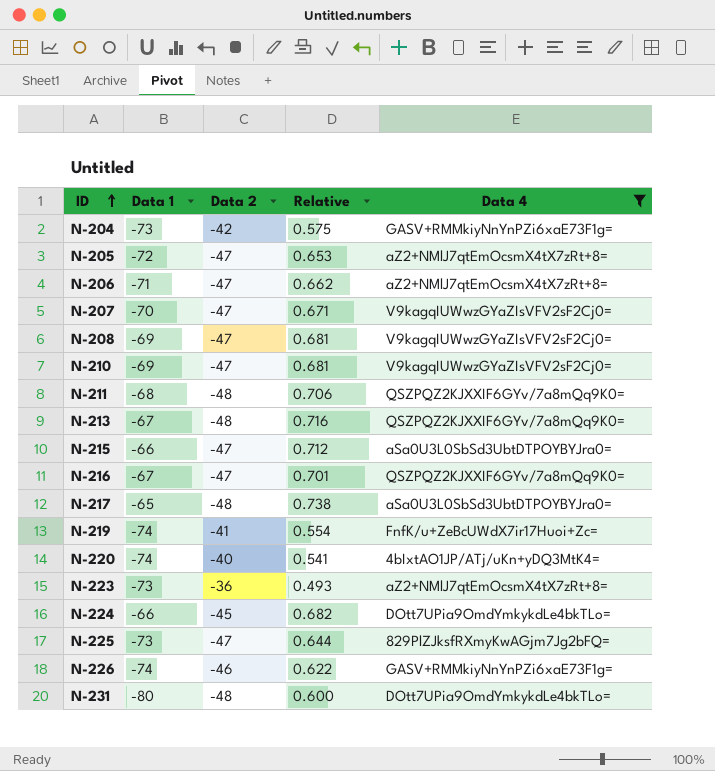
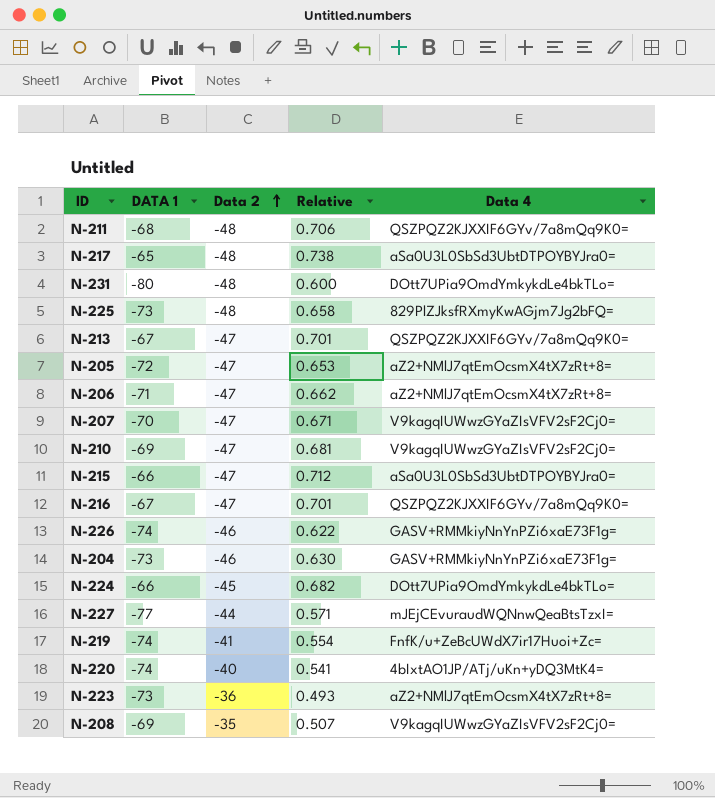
filter: Data 4 != mJEjCEvuraudWQNnwQeaBtsTzxI= -> none
row order: ID ascending -> Data 2 ascending
column name: Data 1 -> DATA 1
N-225 | Data 2: -47 -> -48
N-225 | Relative: 0.644 -> 0.658
N-213 | Data 2: -48 -> -47
N-213 | Relative: 0.716 -> 0.701
N-204 | Data 2: -42 -> -46
N-204 | Relative: 0.575 -> 0.630
N-208 | Data 2: -47 -> -35
N-208 | Relative: 0.681 -> 0.507

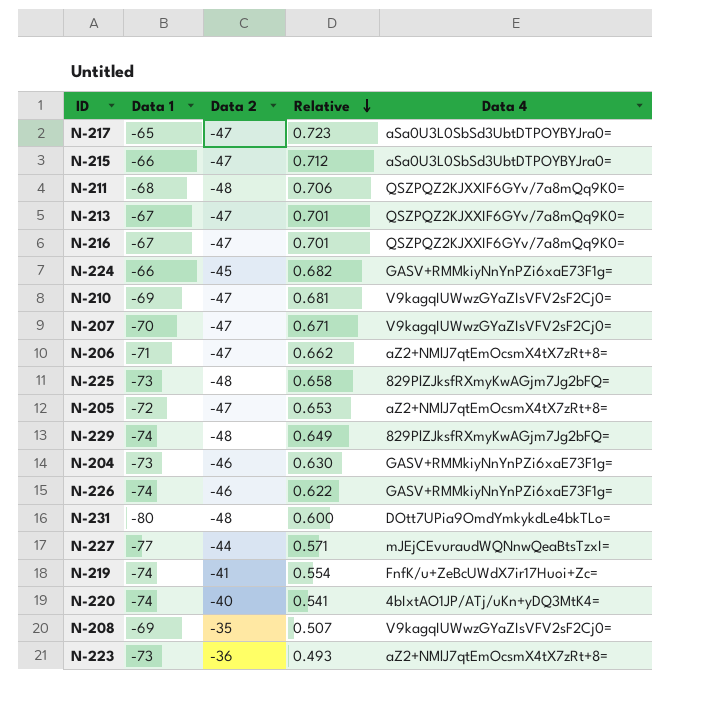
row order: Data 2 ascending -> Relative descending
column name: DATA 1 -> Data 1
N-217 | Data 2: -48 -> -47
N-217 | Relative: 0.738 -> 0.723
N-224 | Data 4: DOtt7UPia9OmdYmkykdLe4bkTLo= -> GASV+RMMkiyNnYnPZi6xaE73F1g=
row N-229: none -> -74 | -48 | 0.649 | 829PlZJksfRXmyKwAGjm7Jg2bFQ=

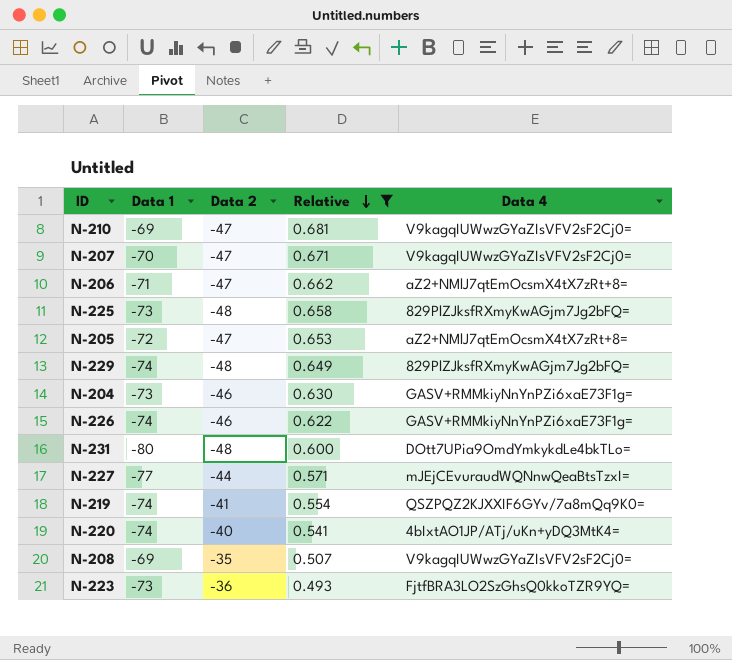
filter: none -> Relative <= 0.681
N-219 | Data 4: FnfK/u+ZeBcUWdX7ir17Huoi+Zc= -> QSZPQZ2KJXXIF6GYv/7a8mQq9K0=
N-223 | Data 4: aZ2+NMlJ7qtEmOcsmX4tX7zRt+8= -> FjtfBRA3LO2SzGhsQ0kkoTZR9YQ=

